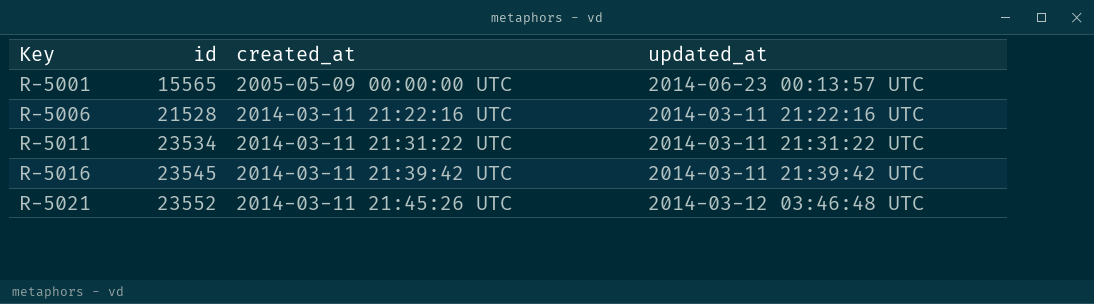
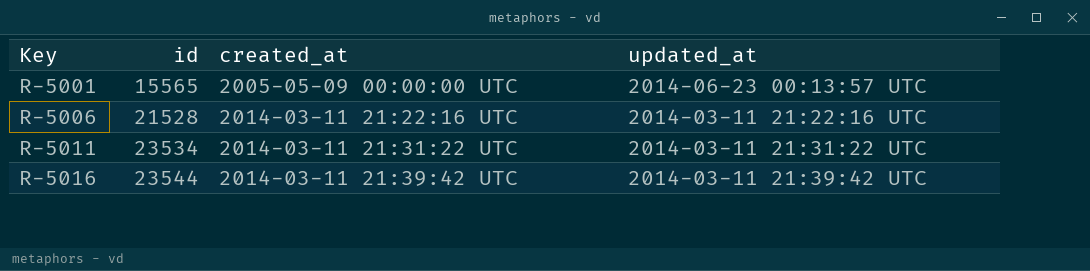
row R-5021: 23552 | 2014-03-11 21:45:26 UTC | 2014-03-12 03:46:48 UTC -> none
R-5016 | id: 23545 -> 23544

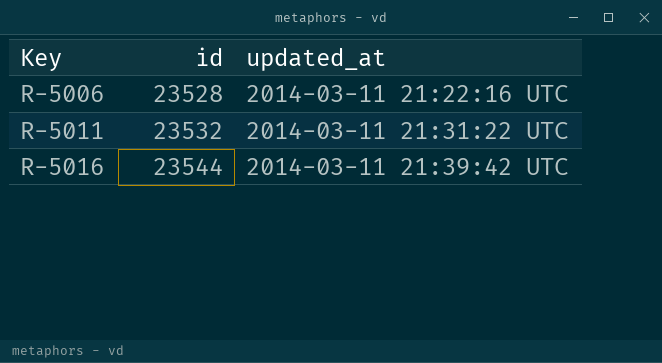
column created_at | position: 3 -> none
row R-5001: 15565 | 2005-05-09 00:00:00 UTC | 2014-06-23 00:13:57 UTC -> none
R-5006 | id: 21528 -> 23528
R-5011 | id: 23534 -> 23532

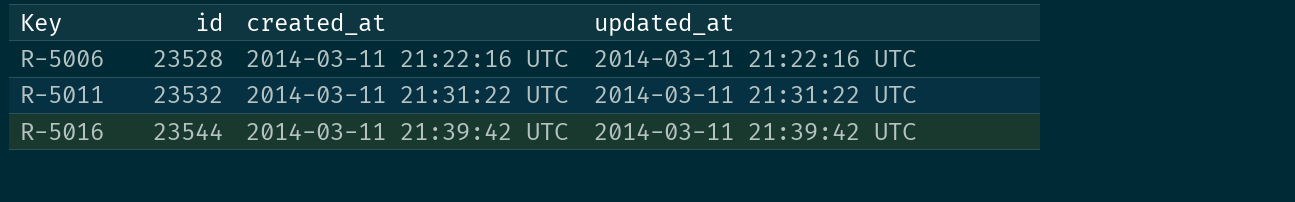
column created_at | position: none -> 3

